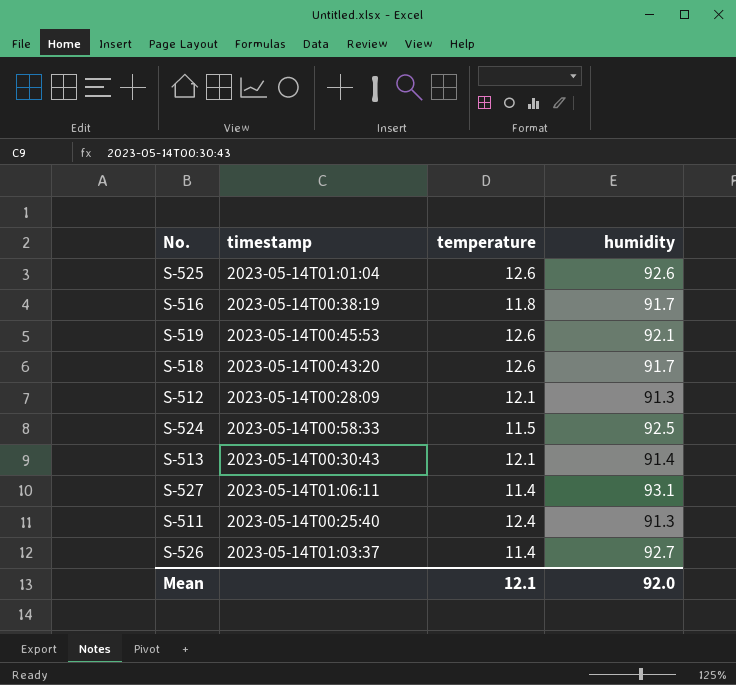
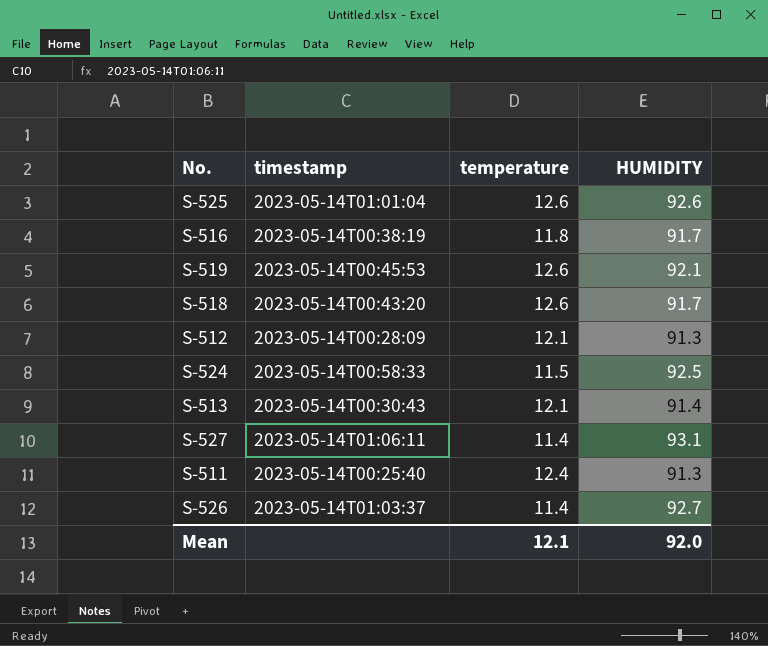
column name: humidity -> HUMIDITY

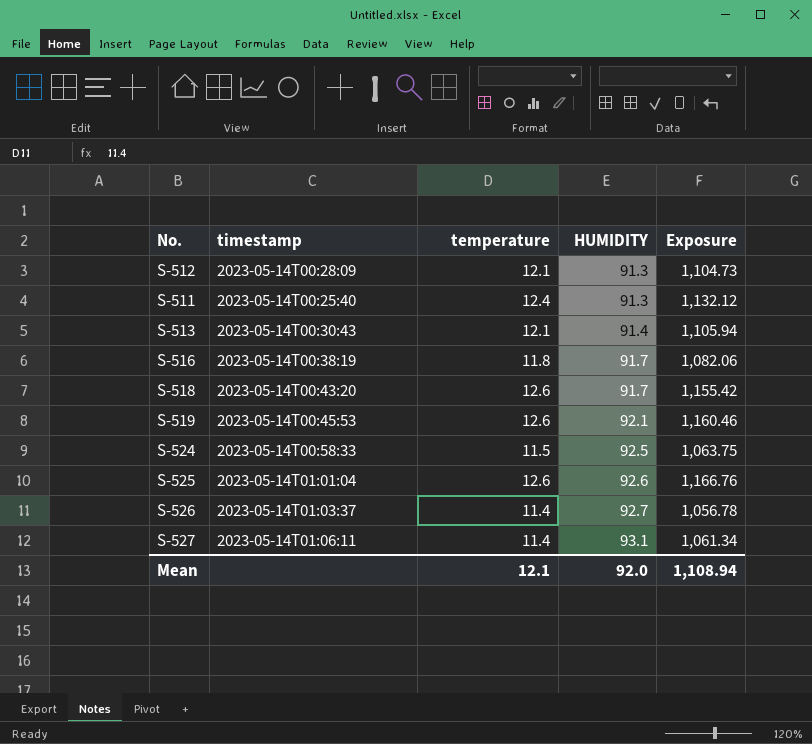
row order: none -> HUMIDITY ascending
column Exposure | formula: none -> [temperature] * [HUMIDITY]

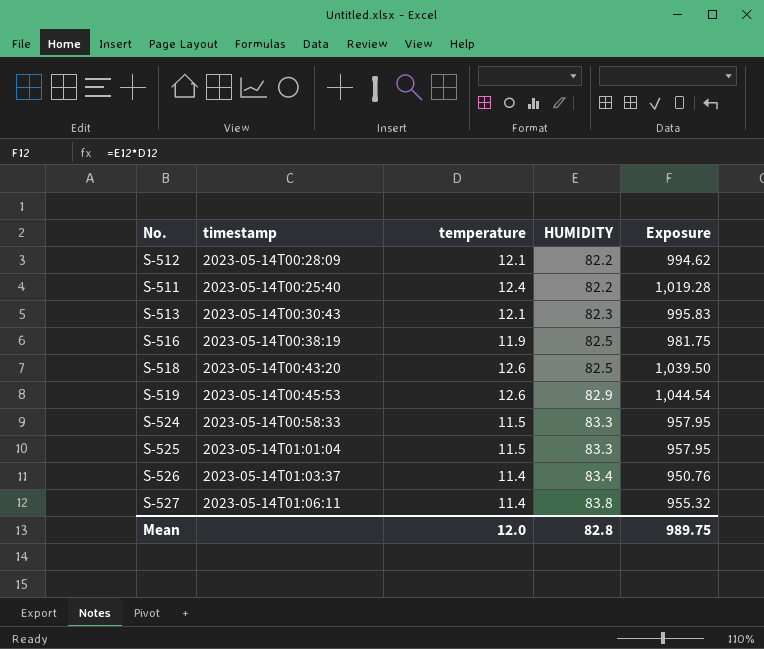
S-512 | HUMIDITY: 91.3 -> 82.2
S-512 | Exposure: 1,104.73 -> 994.62
S-511 | HUMIDITY: 91.3 -> 82.2
S-511 | Exposure: 1,132.12 -> 1,019.28
S-513 | HUMIDITY: 91.4 -> 82.3
S-513 | Exposure: 1,105.94 -> 995.83
S-516 | temperature: 11.8 -> 11.9
S-516 | HUMIDITY: 91.7 -> 82.5
S-516 | Exposure: 1,082.06 -> 981.75
S-518 | HUMIDITY: 91.7 -> 82.5
S-518 | Exposure: 1,155.42 -> 1,039.50
S-519 | HUMIDITY: 92.1 -> 82.9
S-519 | Exposure: 1,160.46 -> 1,044.54
S-524 | HUMIDITY: 92.5 -> 83.3
S-524 | Exposure: 1,063.75 -> 957.95
S-525 | temperature: 12.6 -> 11.5
S-525 | HUMIDITY: 92.6 -> 83.3
S-525 | Exposure: 1,166.76 -> 957.95
S-526 | HUMIDITY: 92.7 -> 83.4
S-526 | Exposure: 1,056.78 -> 950.76
S-527 | HUMIDITY: 93.1 -> 83.8
S-527 | Exposure: 1,061.34 -> 955.32
Mean | temperature: 12.1 -> 12.0
Mean | HUMIDITY: 92.0 -> 82.8
Mean | Exposure: 1,108.94 -> 989.75

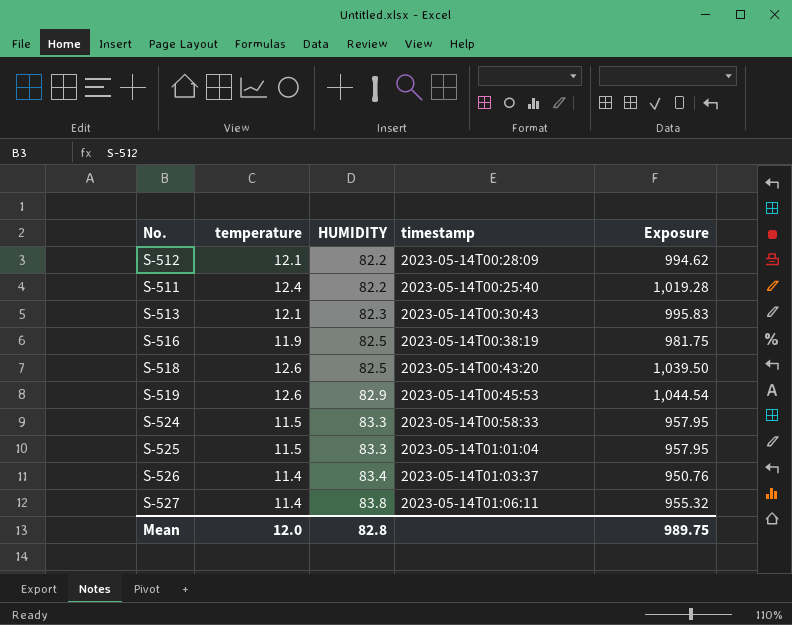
column timestamp | position: 2 -> 4

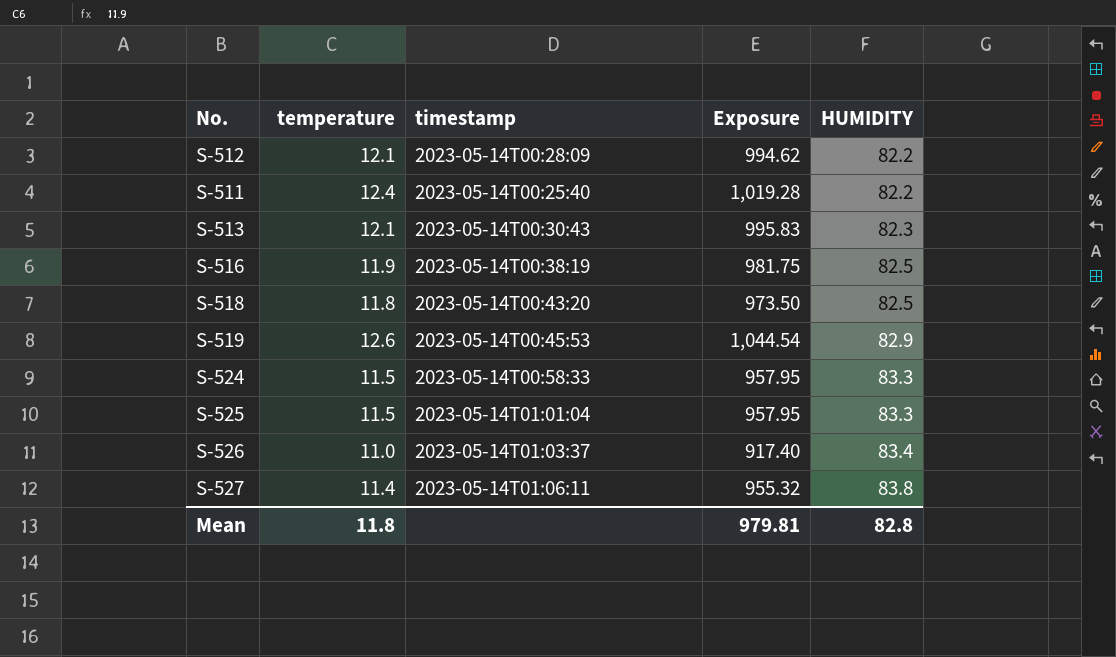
column HUMIDITY | position: 3 -> 5
S-518 | temperature: 12.6 -> 11.8
S-518 | Exposure: 1,039.50 -> 973.50
S-526 | temperature: 11.4 -> 11.0
S-526 | Exposure: 950.76 -> 917.40
Mean | temperature: 12.0 -> 11.8
Mean | Exposure: 989.75 -> 979.81

